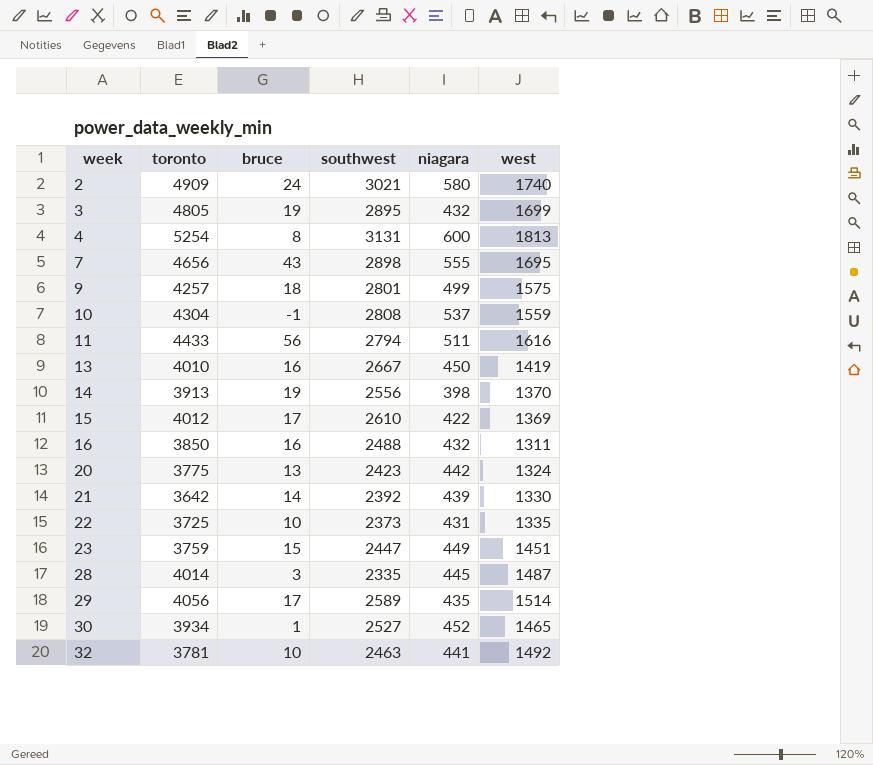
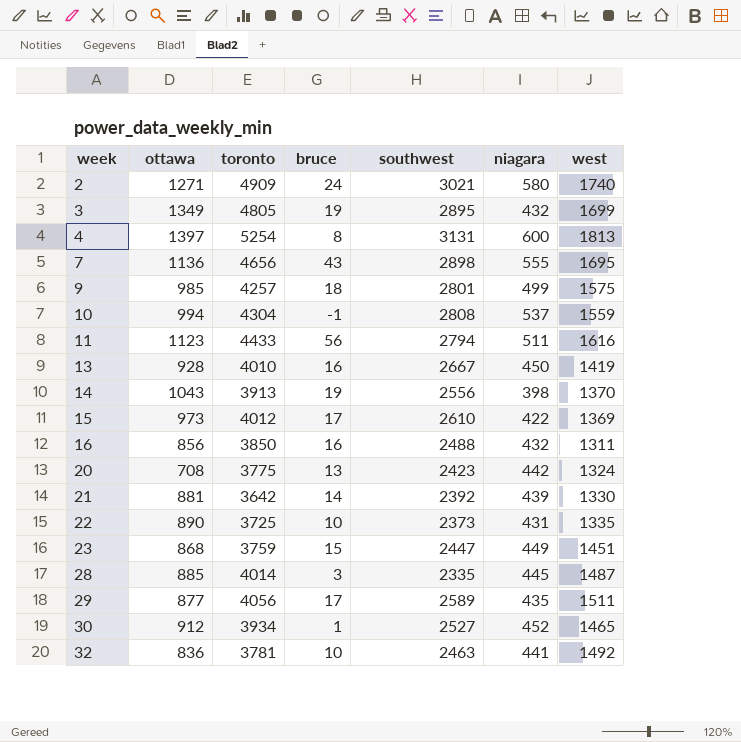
column ottawa | position: none -> 2
29 | west: 1514 -> 1511

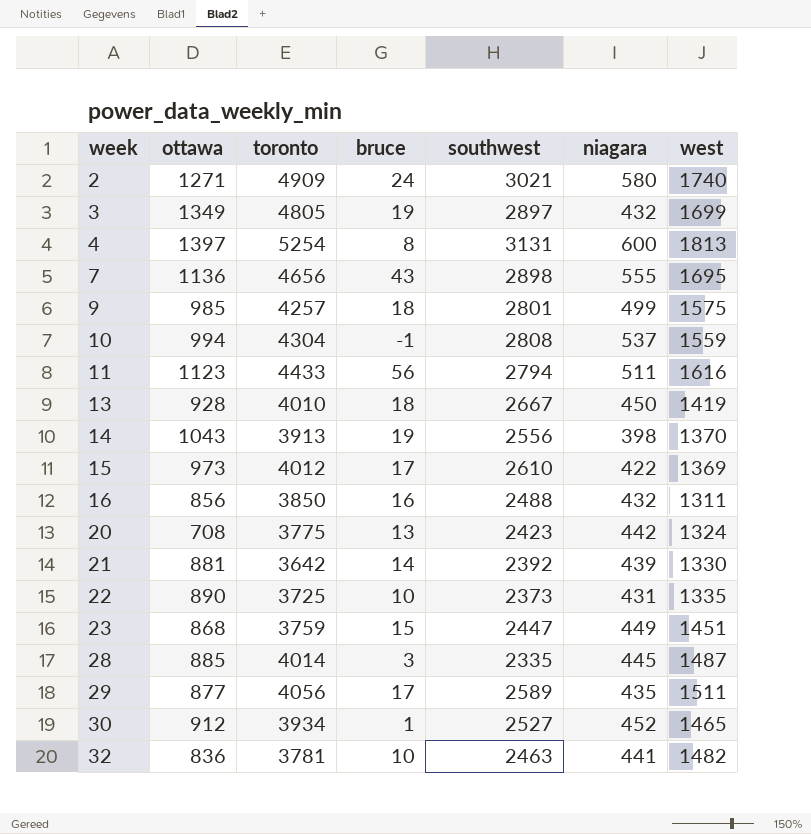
3 | southwest: 2895 -> 2897
13 | bruce: 16 -> 18
32 | west: 1492 -> 1482

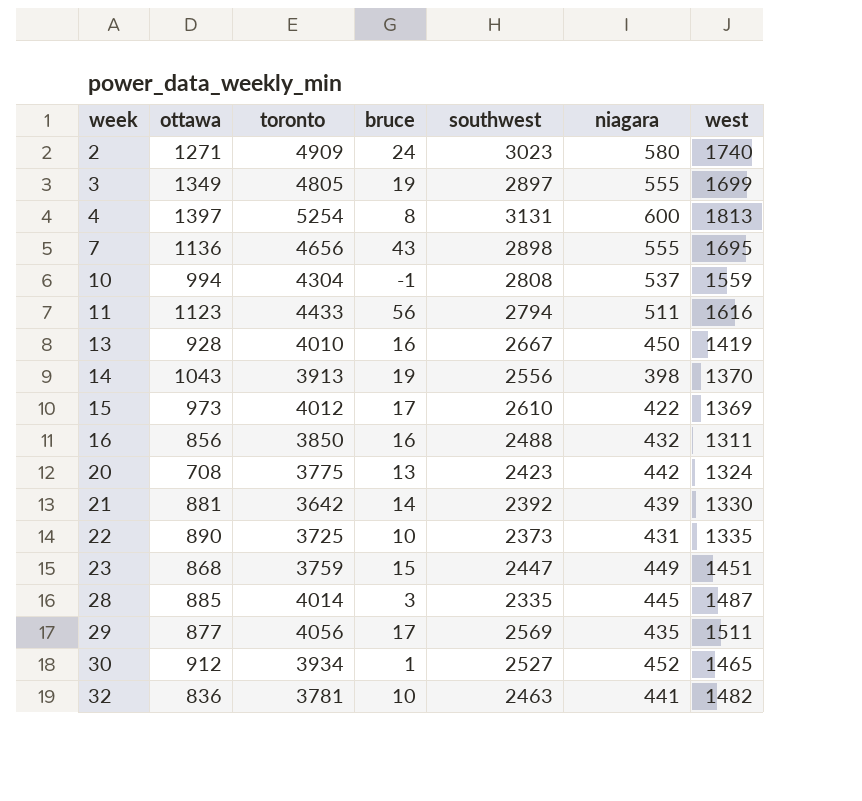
row 9: 985 | 4257 | 18 | 2801 | 499 | 1575 -> none
2 | southwest: 3021 -> 3023
3 | niagara: 432 -> 555
13 | bruce: 18 -> 16
29 | southwest: 2589 -> 2569

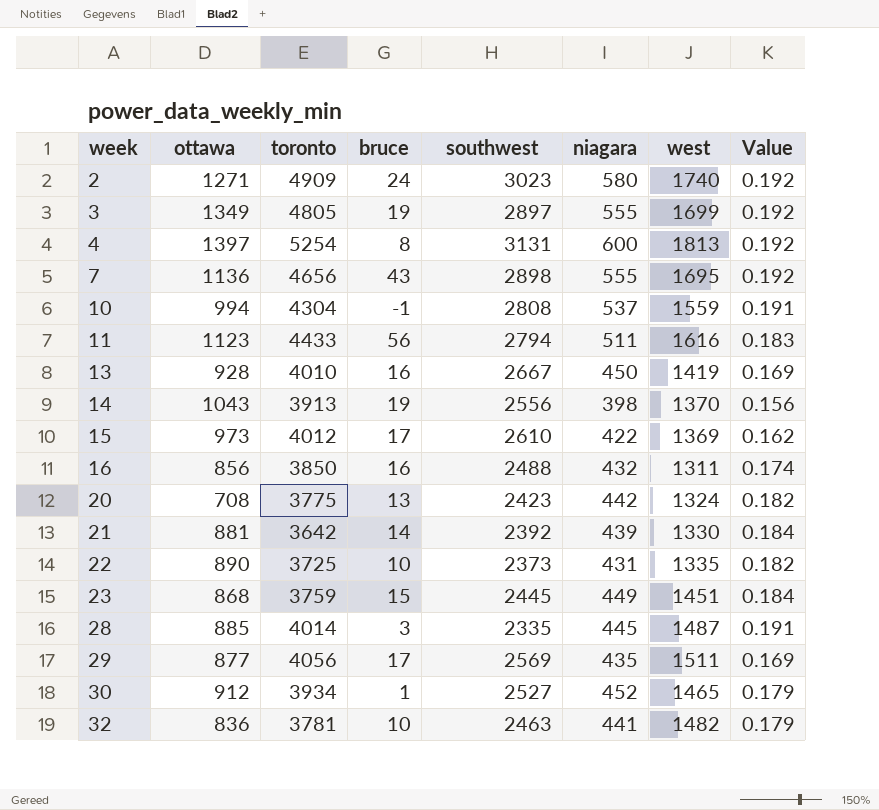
column Value | formula: none -> [niagara] / [southwest]
23 | southwest: 2447 -> 2445

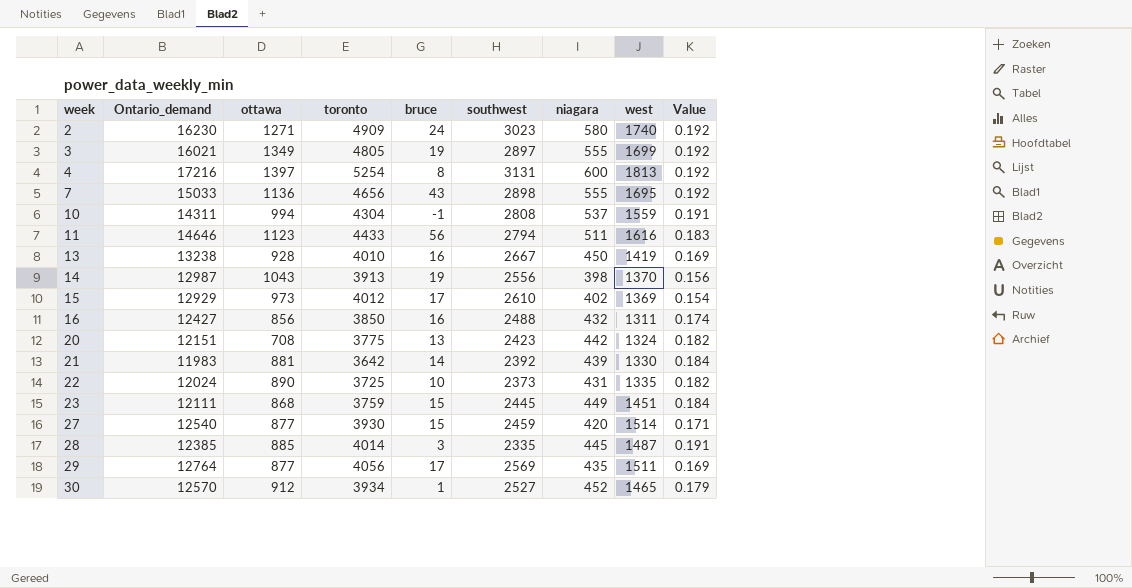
column Ontario_demand | position: none -> 2
row 32: 836 | 3781 | 10 | 2463 | 441 | 1482 | 0.179 -> none
15 | niagara: 422 -> 402
15 | Value: 0.162 -> 0.154
row 27: none -> 12540 | 877 | 3930 | 15 | 2459 | 420 | 1514 | 0.171

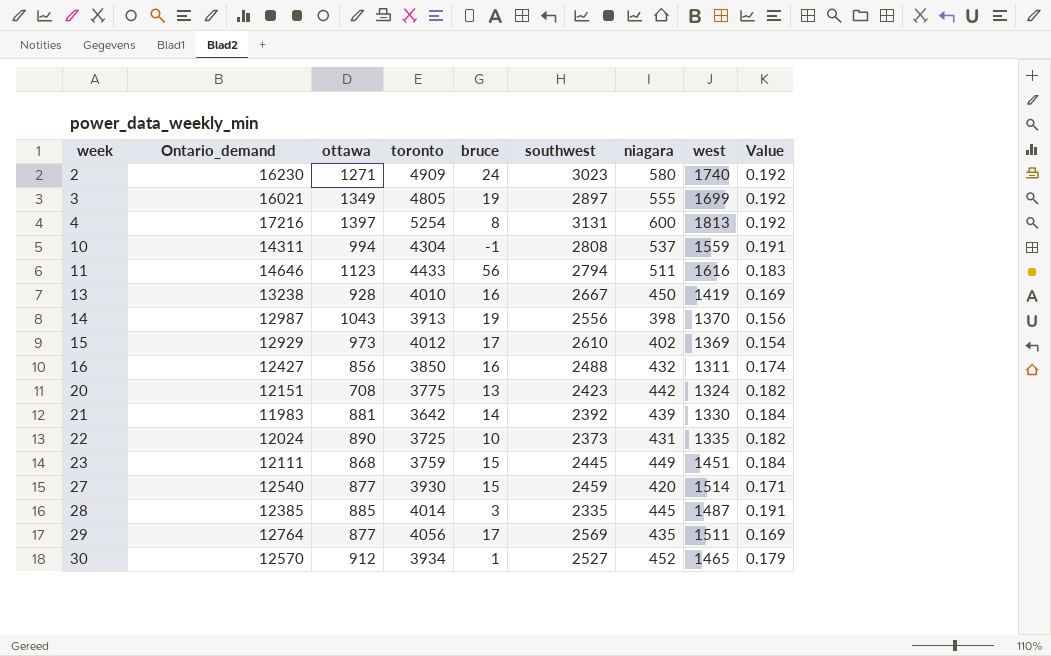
row 7: 15033 | 1136 | 4656 | 43 | 2898 | 555 | 1695 | 0.192 -> none

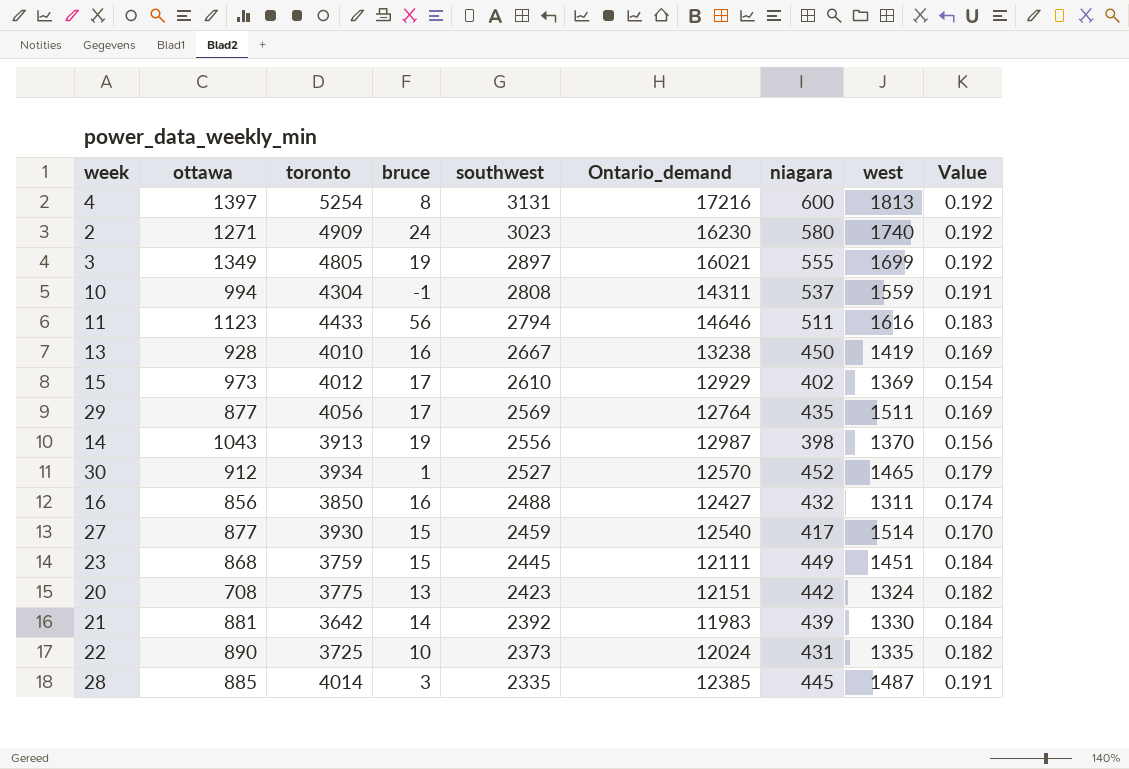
row order: week ascending -> southwest descending
column Ontario_demand | position: 2 -> 6
27 | niagara: 420 -> 417
27 | Value: 0.171 -> 0.170

